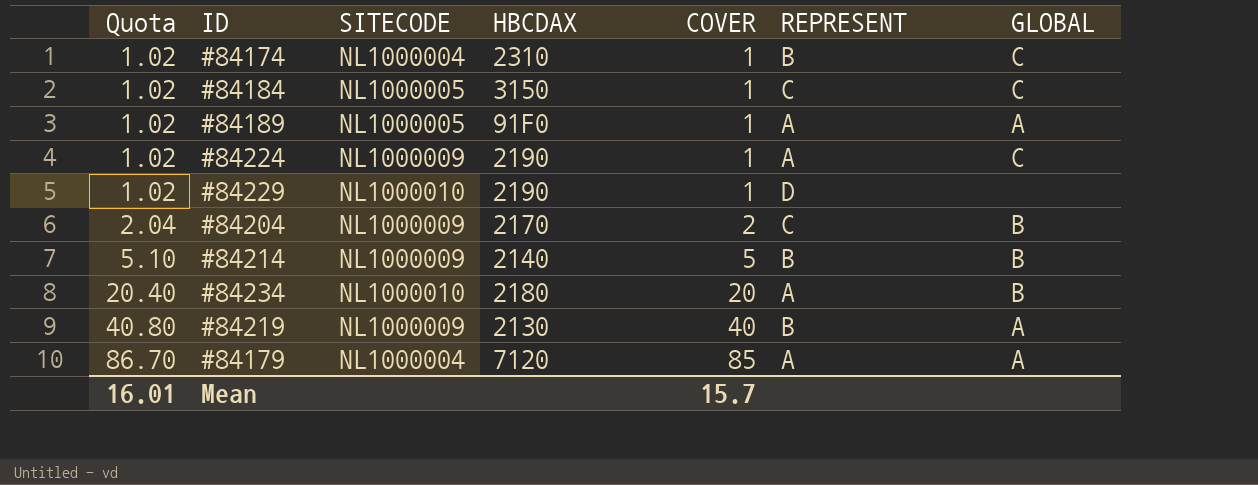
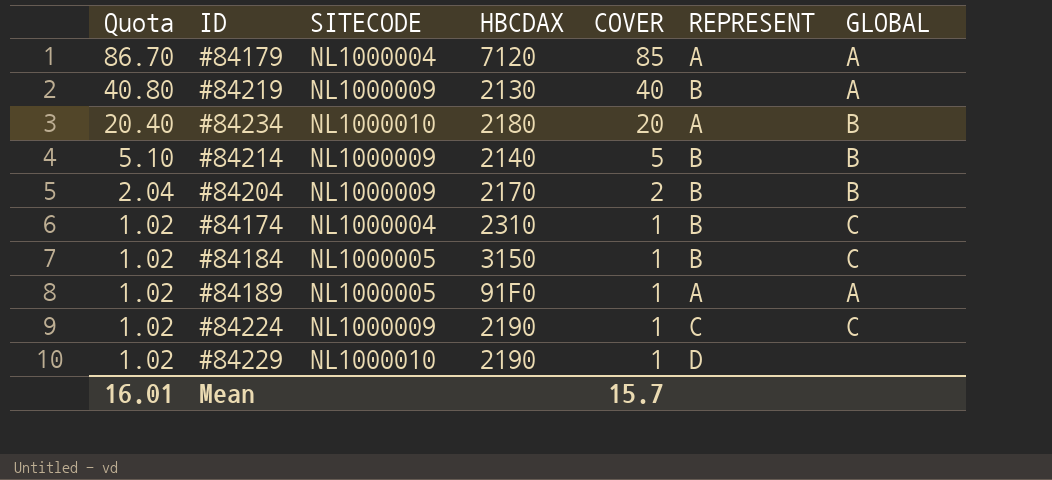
row order: Quota ascending -> Quota descending
#84204 | REPRESENT: C -> B
#84184 | REPRESENT: C -> B
#84224 | REPRESENT: A -> C

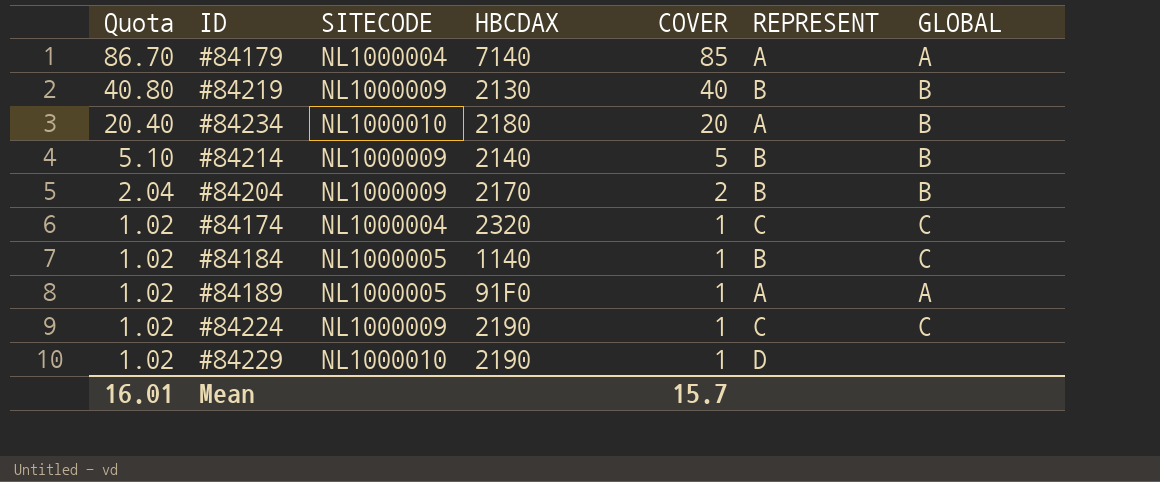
#84179 | HBCDAX: 7120 -> 7140
#84219 | GLOBAL: A -> B
#84174 | HBCDAX: 2310 -> 2320
#84174 | REPRESENT: B -> C
#84184 | HBCDAX: 3150 -> 1140

